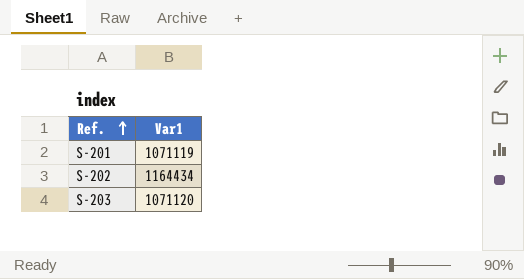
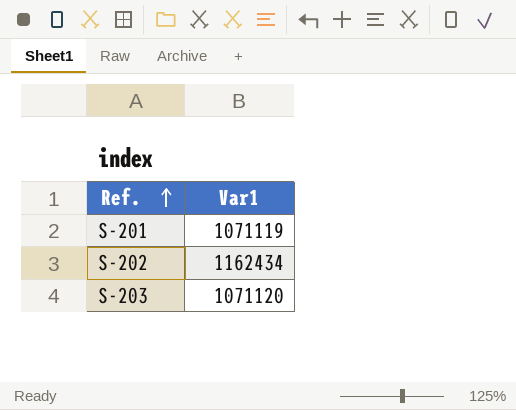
S-202 | Var1: 1164434 -> 1162434

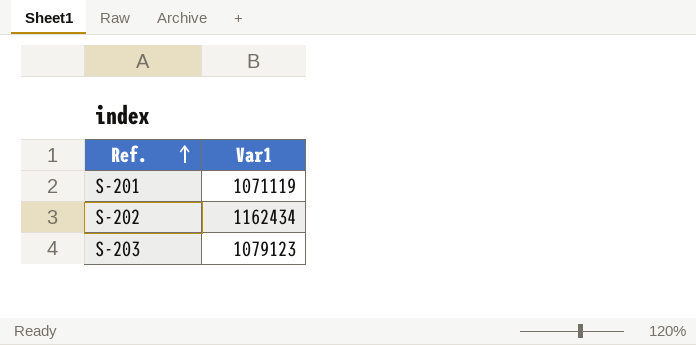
S-203 | Var1: 1071120 -> 1079123

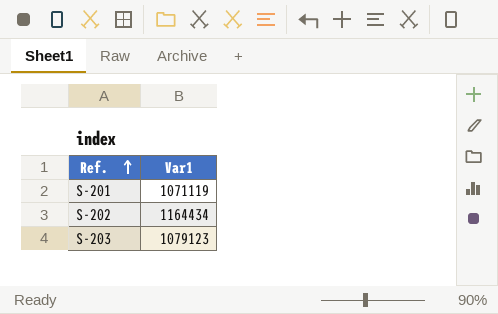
S-202 | Var1: 1162434 -> 1164434

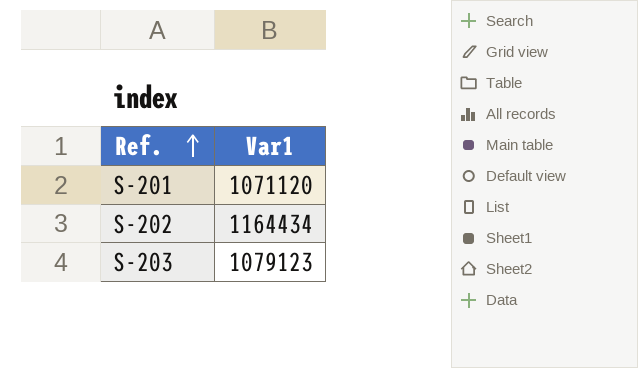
S-201 | Var1: 1071119 -> 1071120

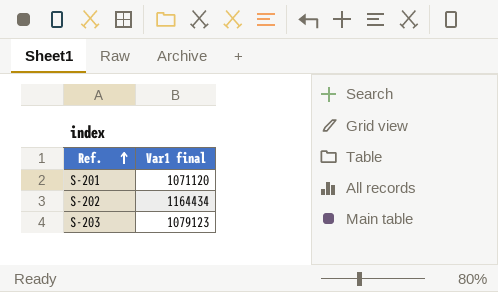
column name: Var1 -> Var1 final

